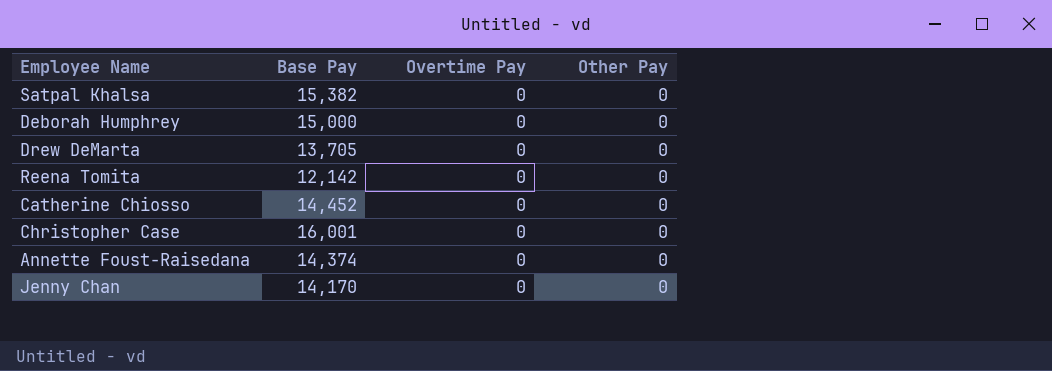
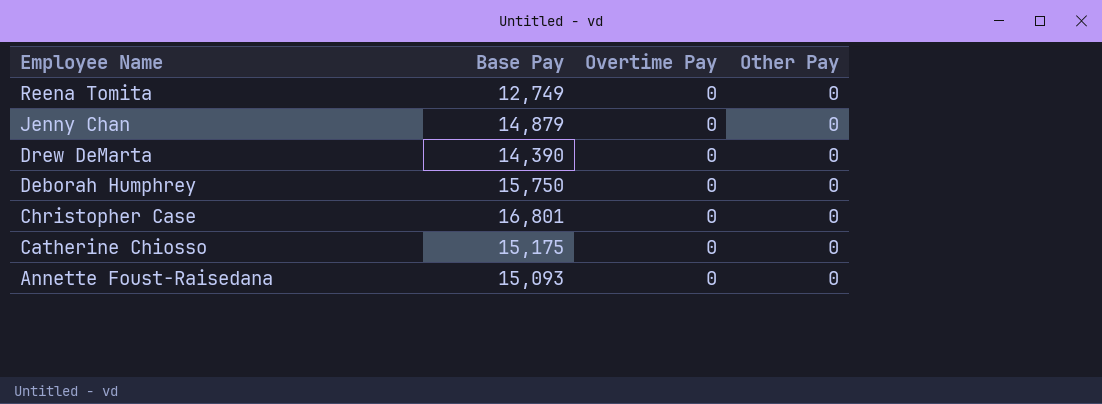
row order: none -> Employee Name descending
row Satpal Khalsa: 15,382 | 0 | 0 -> none
Reena Tomita | Base Pay: 12,142 -> 12,749
Jenny Chan | Base Pay: 14,170 -> 14,879
Drew DeMarta | Base Pay: 13,705 -> 14,390
Deborah Humphrey | Base Pay: 15,000 -> 15,750
Christopher Case | Base Pay: 16,001 -> 16,801
Catherine Chiosso | Base Pay: 14,452 -> 15,175
Annette Foust-Raisedana | Base Pay: 14,374 -> 15,093

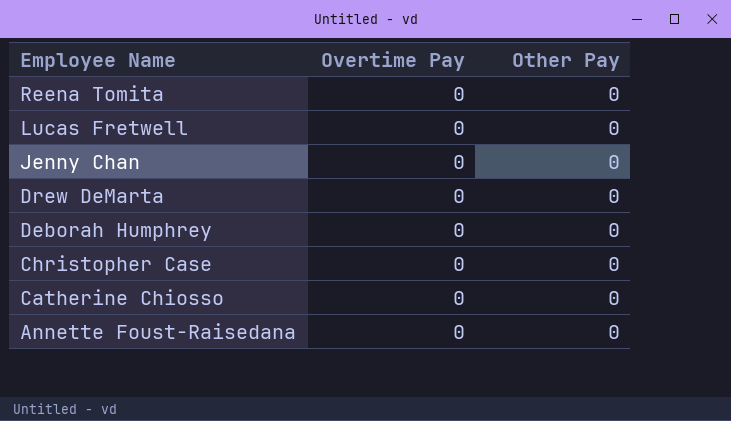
column Base Pay | position: 2 -> none
row Lucas Fretwell: none -> 0 | 0

